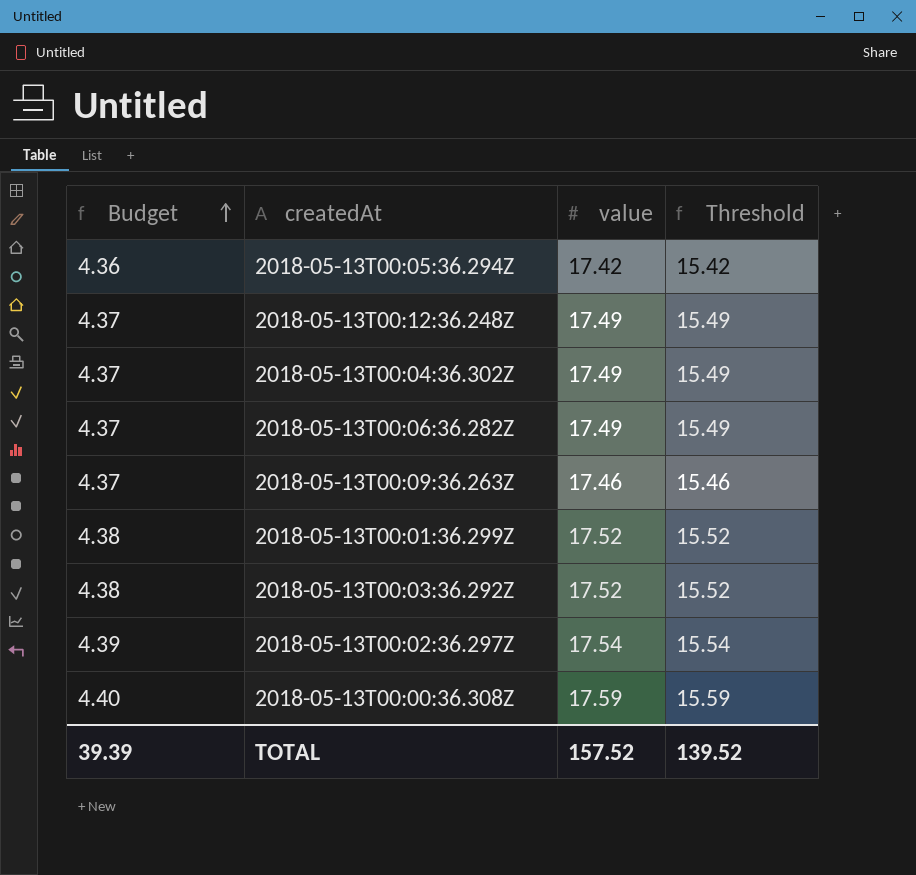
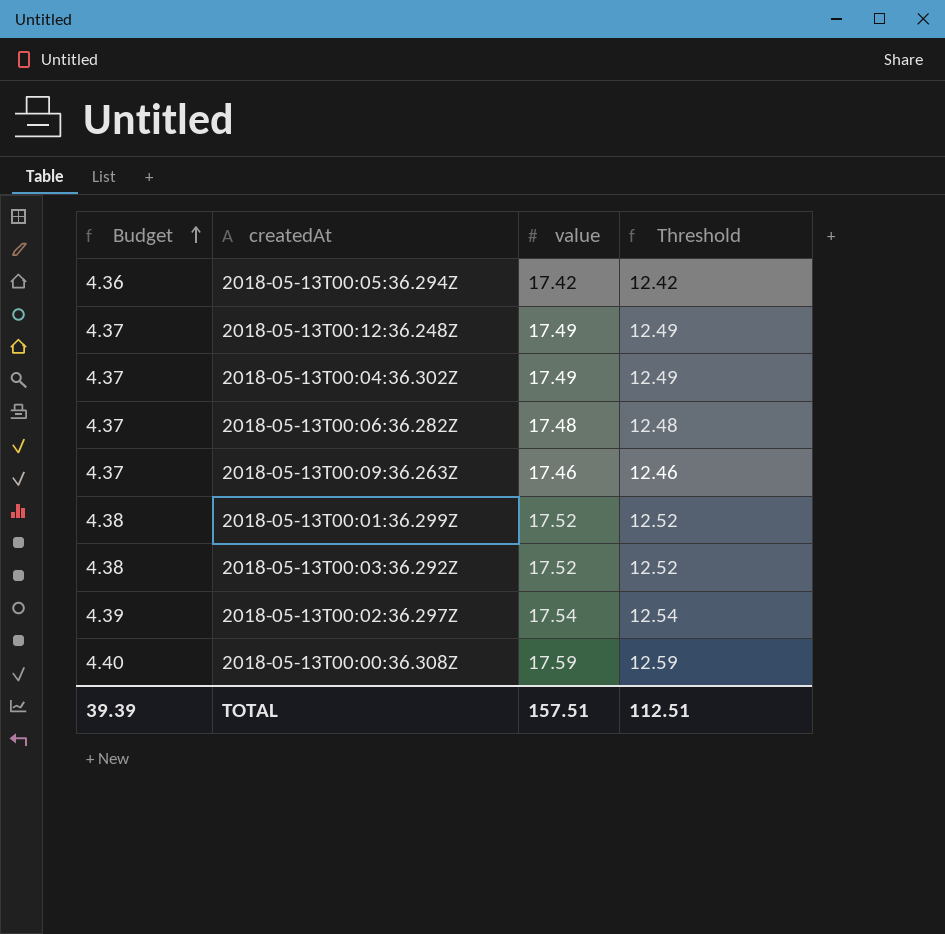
column Threshold | formula: [value] - 2 -> [value] - 5
2018-05-13T00:06:36.282Z | value: 17.49 -> 17.48
TOTAL | value: 157.52 -> 157.51
TOTAL | Threshold: 139.52 -> 112.51

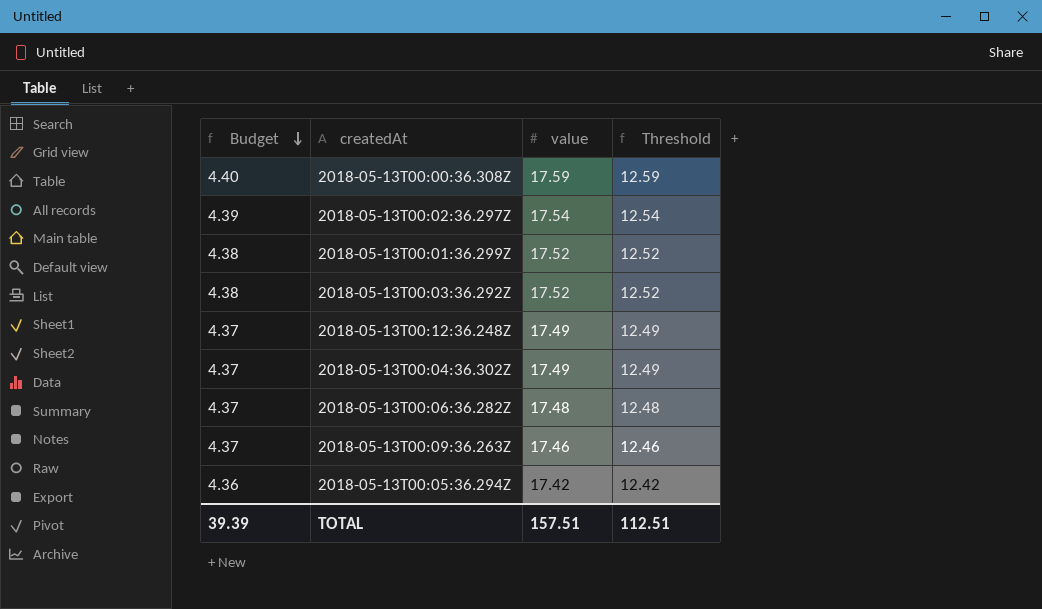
row order: Budget ascending -> Budget descending

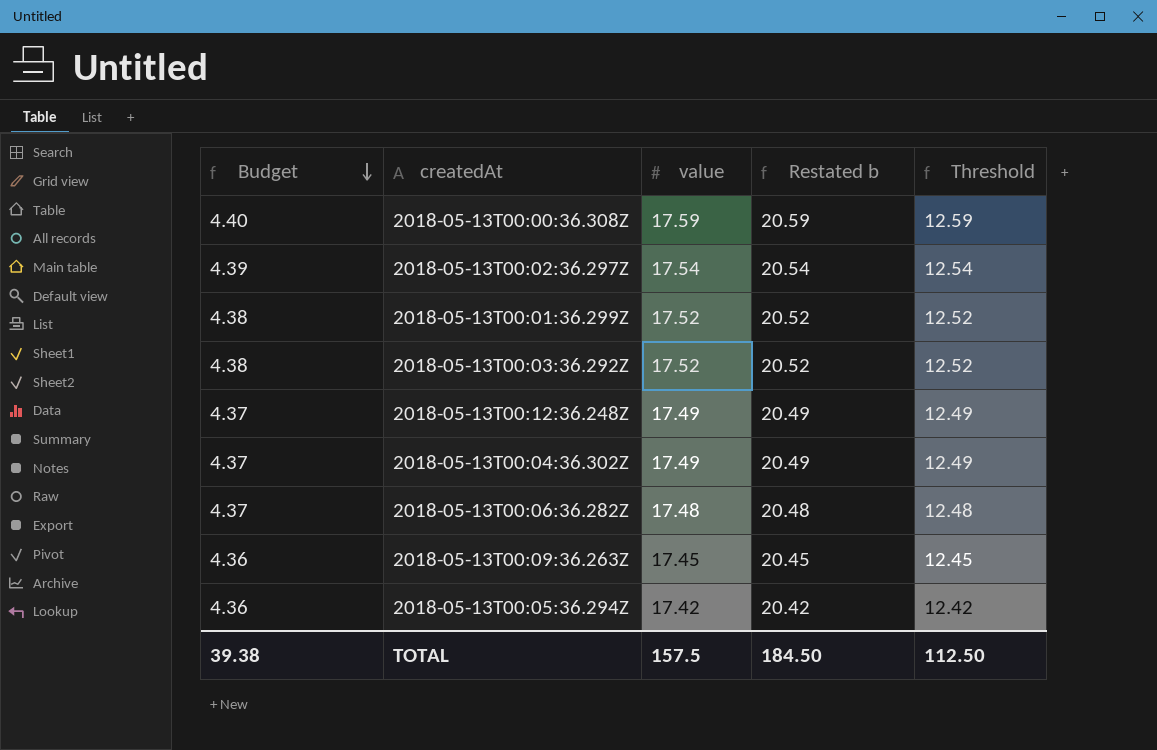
column Restated b | formula: none -> [value] + 3
2018-05-13T00:09:36.263Z | Budget: 4.37 -> 4.36
2018-05-13T00:09:36.263Z | value: 17.46 -> 17.45
2018-05-13T00:09:36.263Z | Threshold: 12.46 -> 12.45
TOTAL | Budget: 39.39 -> 39.38
TOTAL | value: 157.51 -> 157.5
TOTAL | Threshold: 112.51 -> 112.50

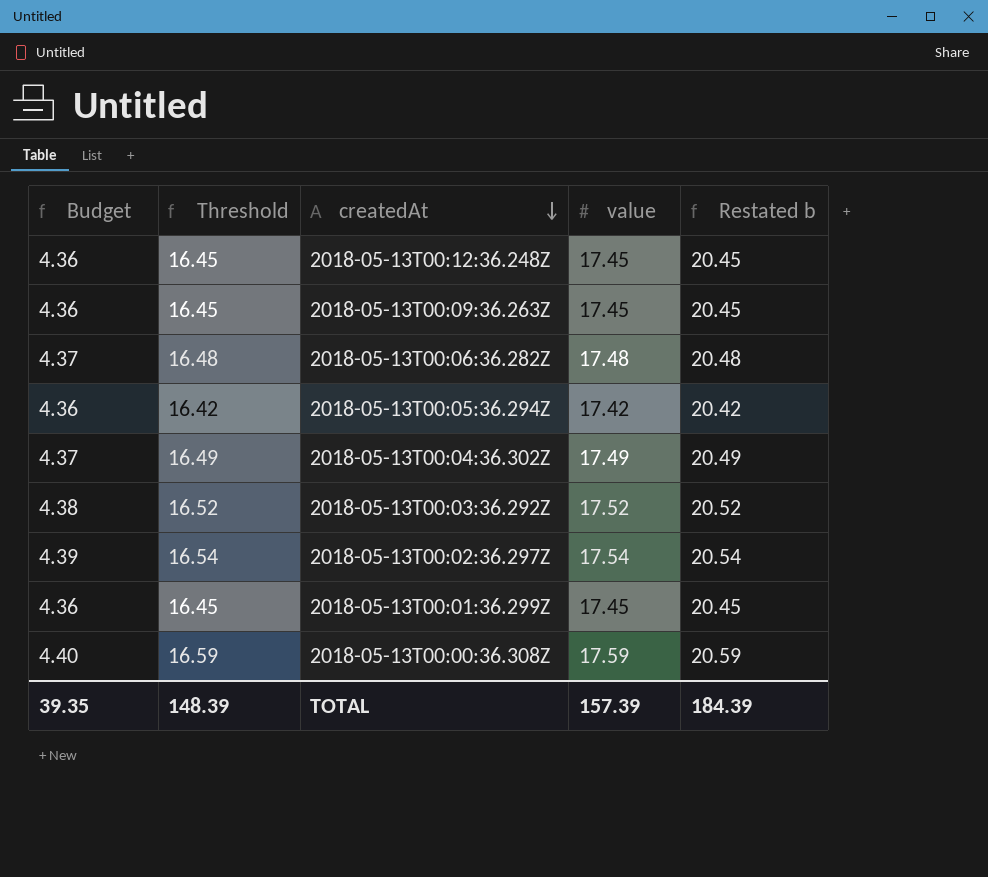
row order: Budget descending -> createdAt descending
column Threshold | formula: [value] - 5 -> [value] - 1
column Threshold | position: 5 -> 2
2018-05-13T00:12:36.248Z | Budget: 4.37 -> 4.36
2018-05-13T00:12:36.248Z | value: 17.49 -> 17.45
2018-05-13T00:12:36.248Z | Restated b: 20.49 -> 20.45
2018-05-13T00:01:36.299Z | Budget: 4.38 -> 4.36
2018-05-13T00:01:36.299Z | value: 17.52 -> 17.45
2018-05-13T00:01:36.299Z | Restated b: 20.52 -> 20.45
TOTAL | Budget: 39.38 -> 39.35
TOTAL | Threshold: 112.50 -> 148.39
TOTAL | value: 157.5 -> 157.39
TOTAL | Restated b: 184.50 -> 184.39

